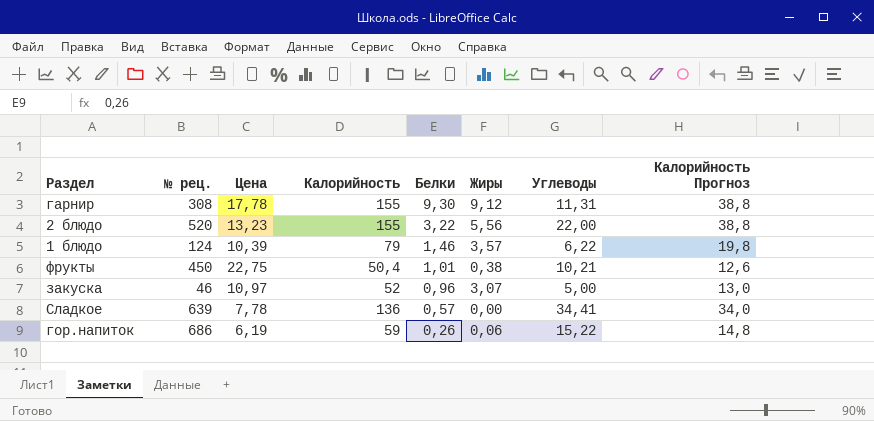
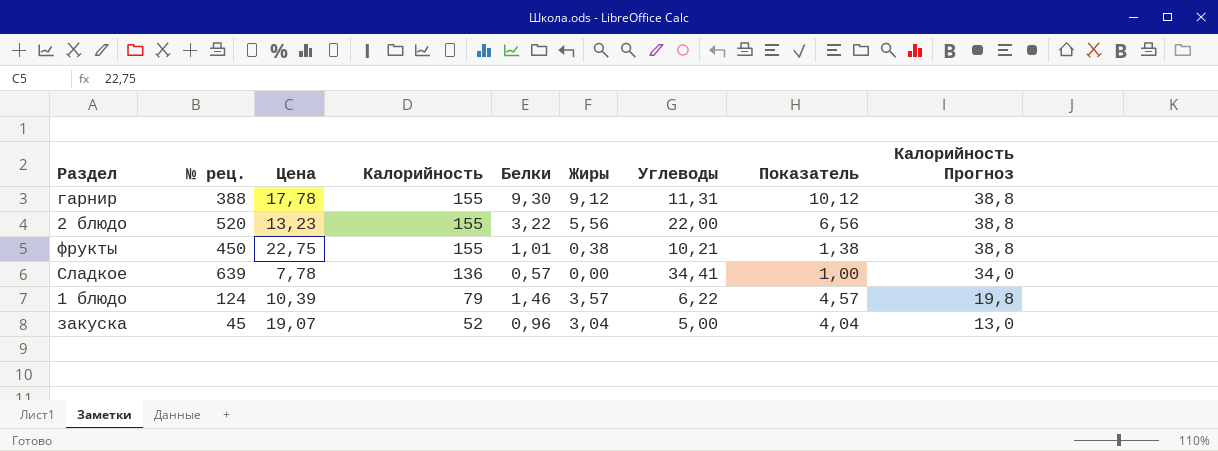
row order: Белки descending -> Калорийность descending
column Показатель | formula: none -> [Жиры] + 1
row гор.напиток: 686 | 6,19 | 59 | 0,26 | 0,06 | 15,22 | 14,8 -> none
гарнир | № рец.: 308 -> 388
фрукты | Калорийность: 50,4 -> 155
фрукты | Калорийность Прогноз: 12,6 -> 38,8
закуска | № рец.: 46 -> 45
закуска | Цена: 10,97 -> 19,07
закуска | Жиры: 3,07 -> 3,04

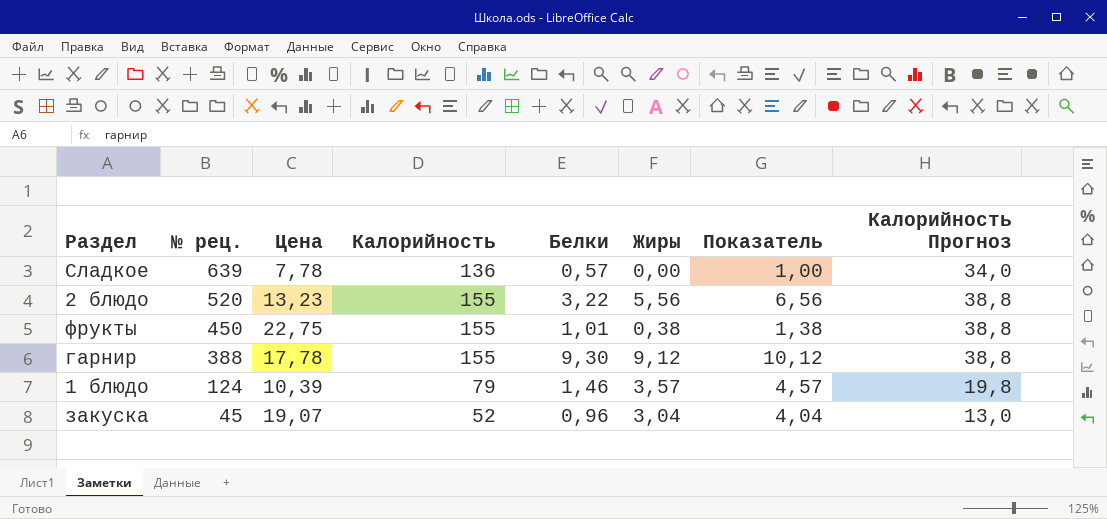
row order: Калорийность descending -> № рец. descending
column Углеводы | position: 7 -> none

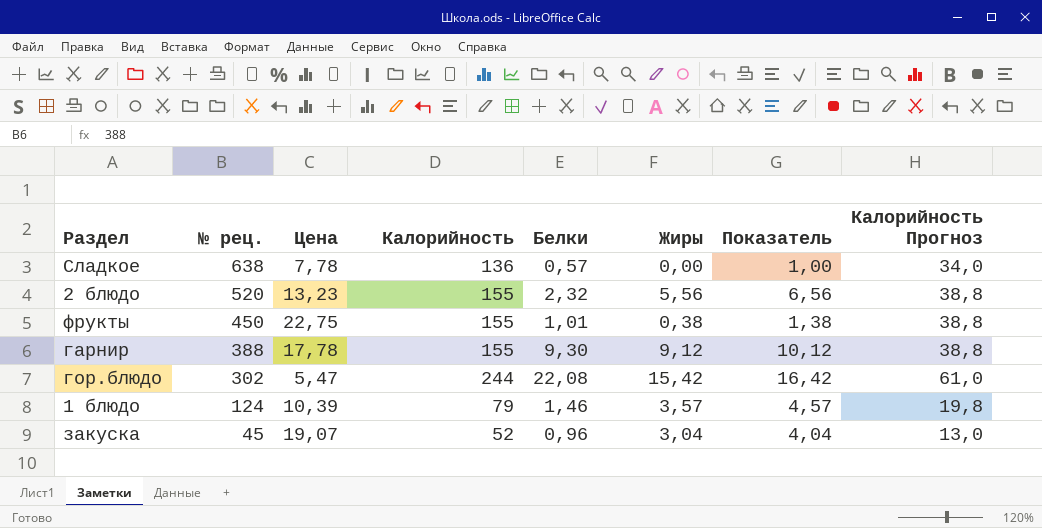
Сладкое | № рец.: 639 -> 638
2 блюдо | Белки: 3,22 -> 2,32
row гор.блюдо: none -> 302 | 5,47 | 244 | 22,08 | 15,42 | 16,42 | 61,0

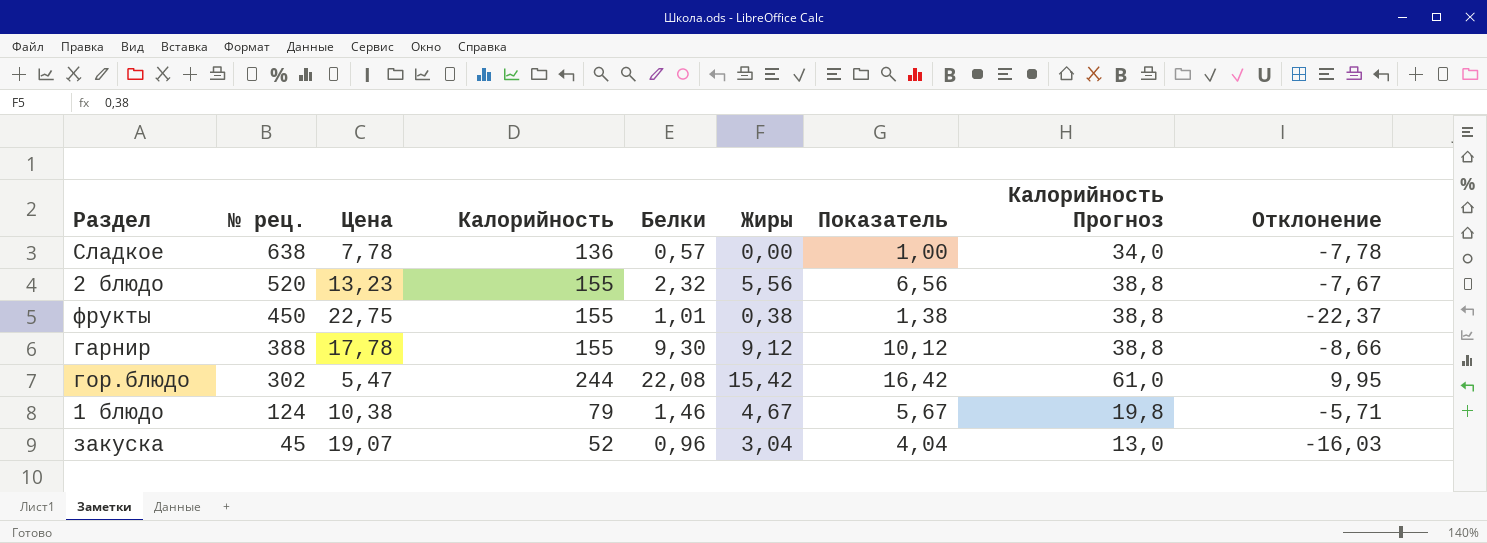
column Отклонение | formula: none -> [Жиры] - [Цена]
1 блюдо | Цена: 10,39 -> 10,38
1 блюдо | Жиры: 3,57 -> 4,67
1 блюдо | Показатель: 4,57 -> 5,67

